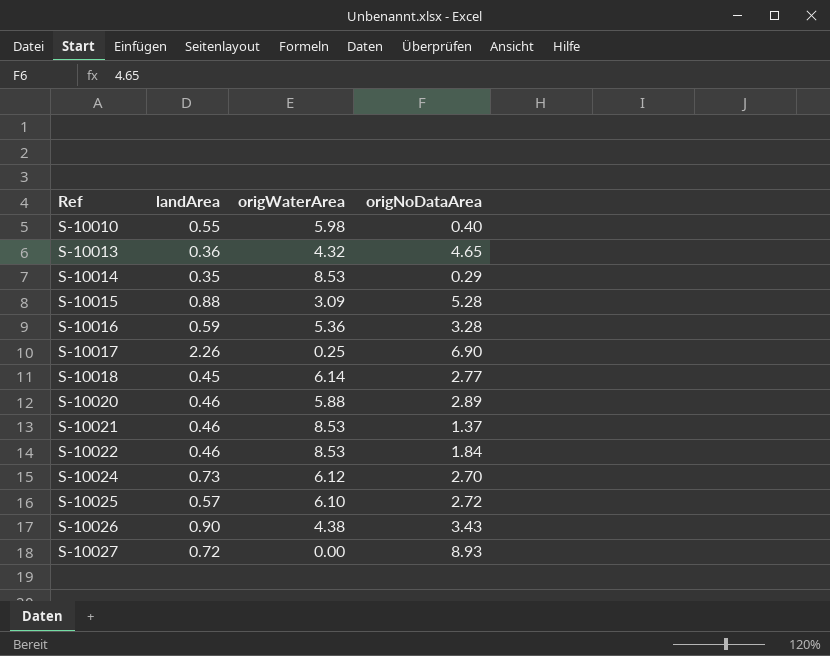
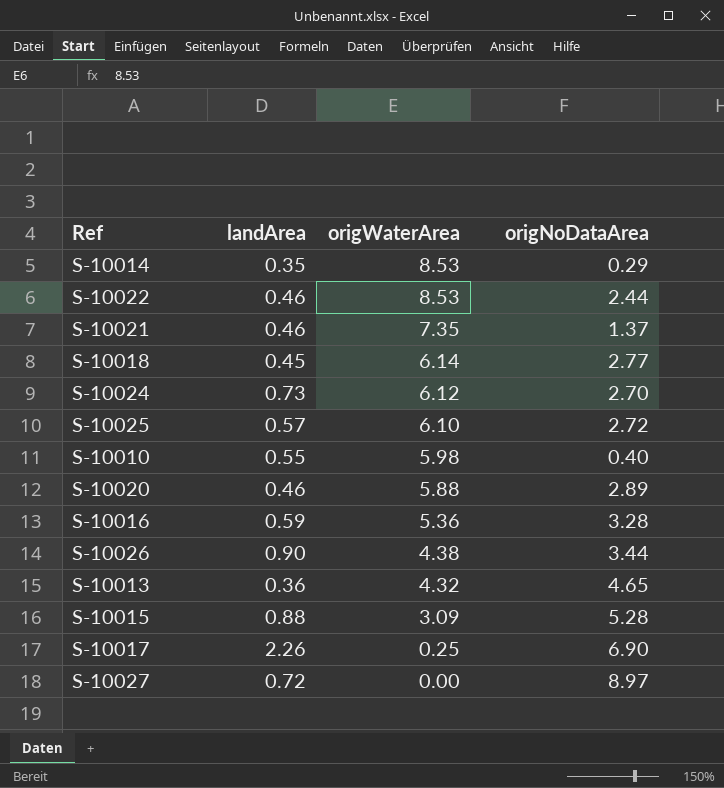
row order: Ref ascending -> origWaterArea descending
S-10022 | origNoDataArea: 1.84 -> 2.44
S-10021 | origWaterArea: 8.53 -> 7.35
S-10026 | origNoDataArea: 3.43 -> 3.44
S-10027 | origNoDataArea: 8.93 -> 8.97

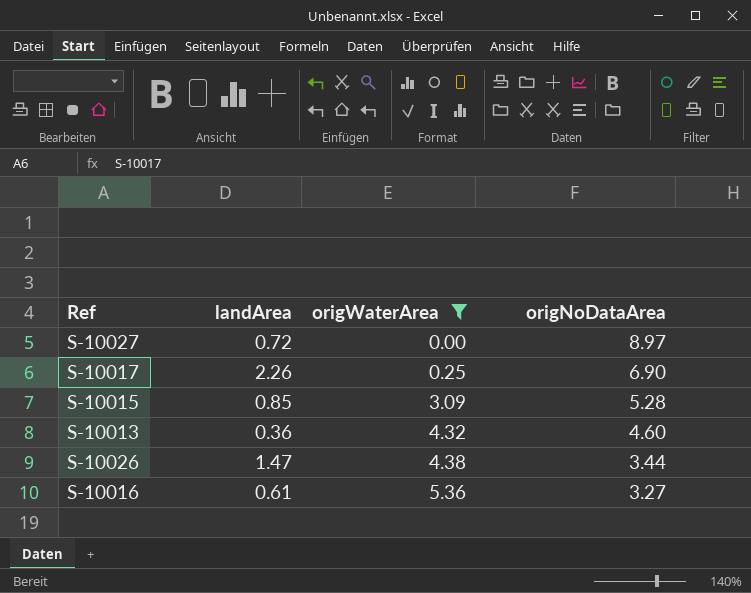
filter: none -> origWaterArea <= 5.36
row order: origWaterArea descending -> origWaterArea ascending
S-10015 | landArea: 0.88 -> 0.85
S-10013 | origNoDataArea: 4.65 -> 4.60
S-10026 | landArea: 0.90 -> 1.47
S-10016 | landArea: 0.59 -> 0.61
S-10016 | origNoDataArea: 3.28 -> 3.27

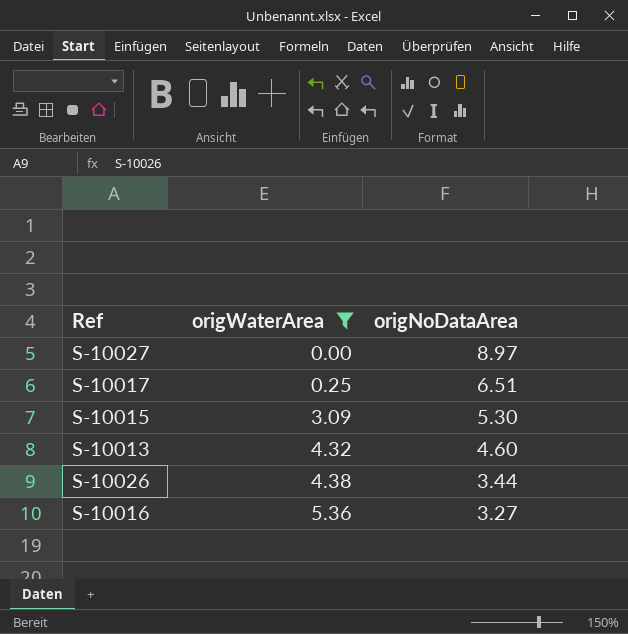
column landArea | position: 2 -> none
S-10017 | origNoDataArea: 6.90 -> 6.51
S-10015 | origNoDataArea: 5.28 -> 5.30

